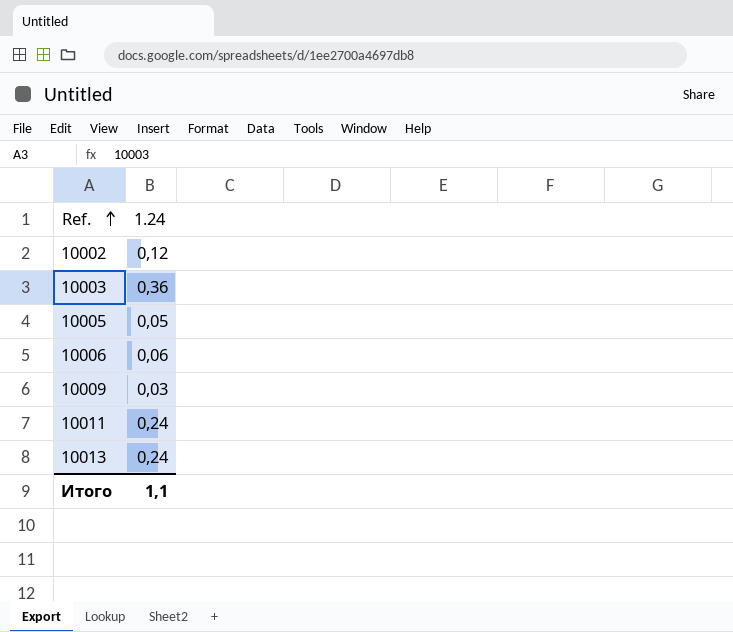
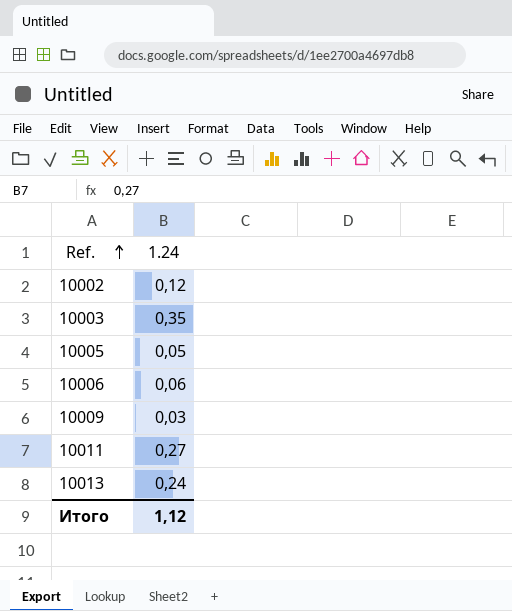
10003 | 1.24: 0,36 -> 0,35
10011 | 1.24: 0,24 -> 0,27
Итого | 1.24: 1,1 -> 1,12

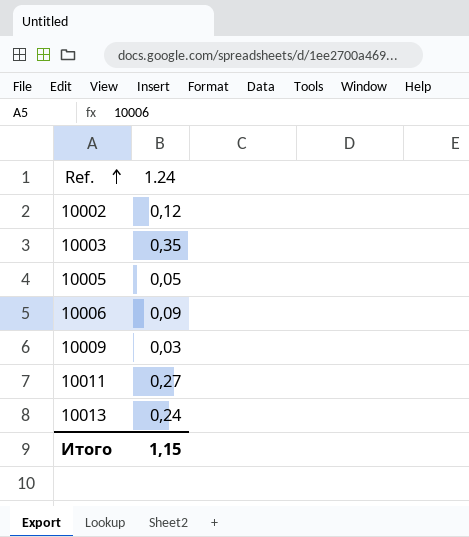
10006 | 1.24: 0,06 -> 0,09
Итого | 1.24: 1,12 -> 1,15

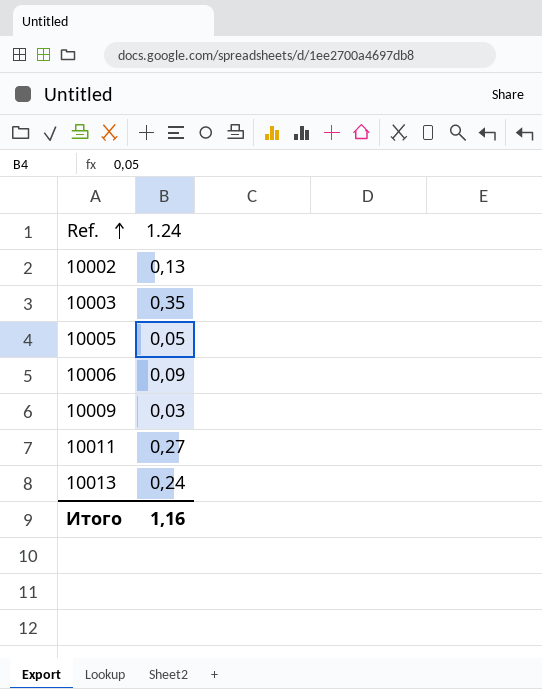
10002 | 1.24: 0,12 -> 0,13
Итого | 1.24: 1,15 -> 1,16

